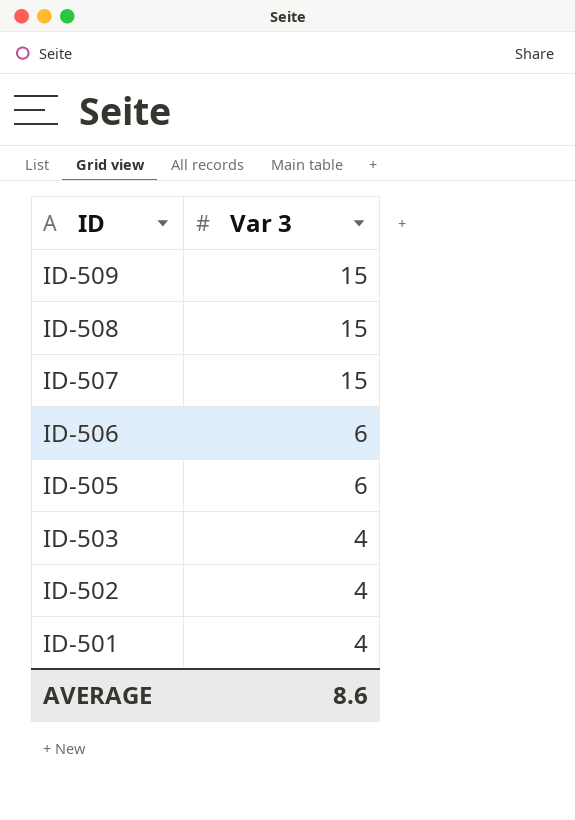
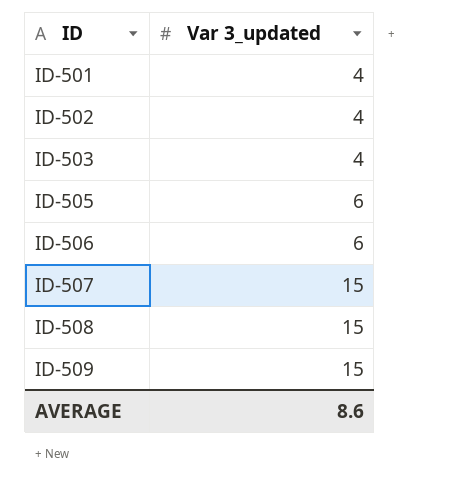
row order: ID descending -> ID ascending
column name: Var 3 -> Var 3_updated

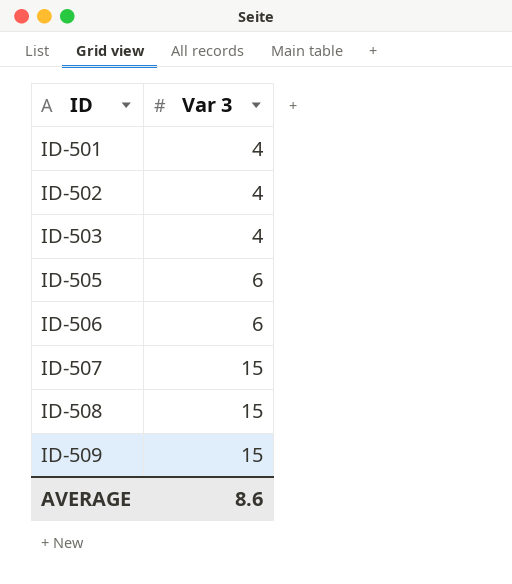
column name: Var 3_updated -> Var 3

